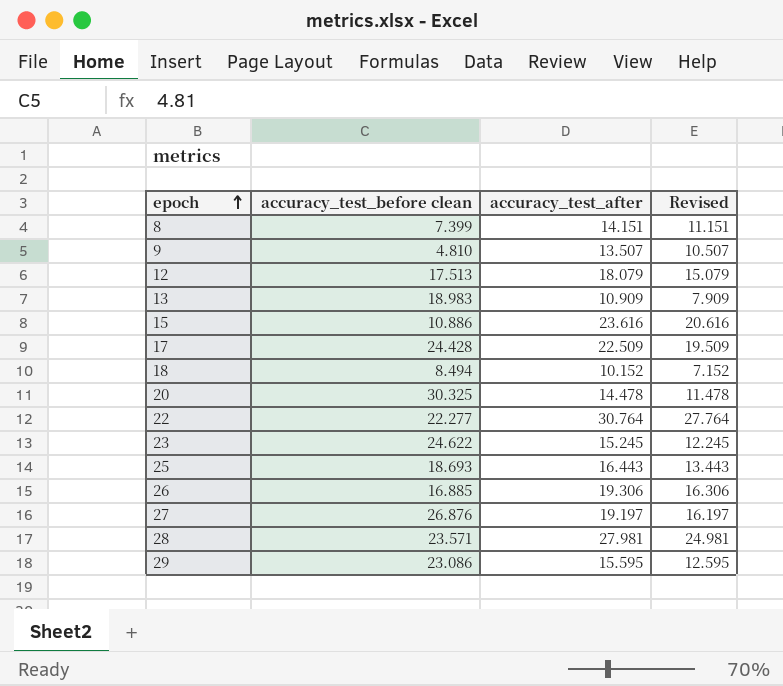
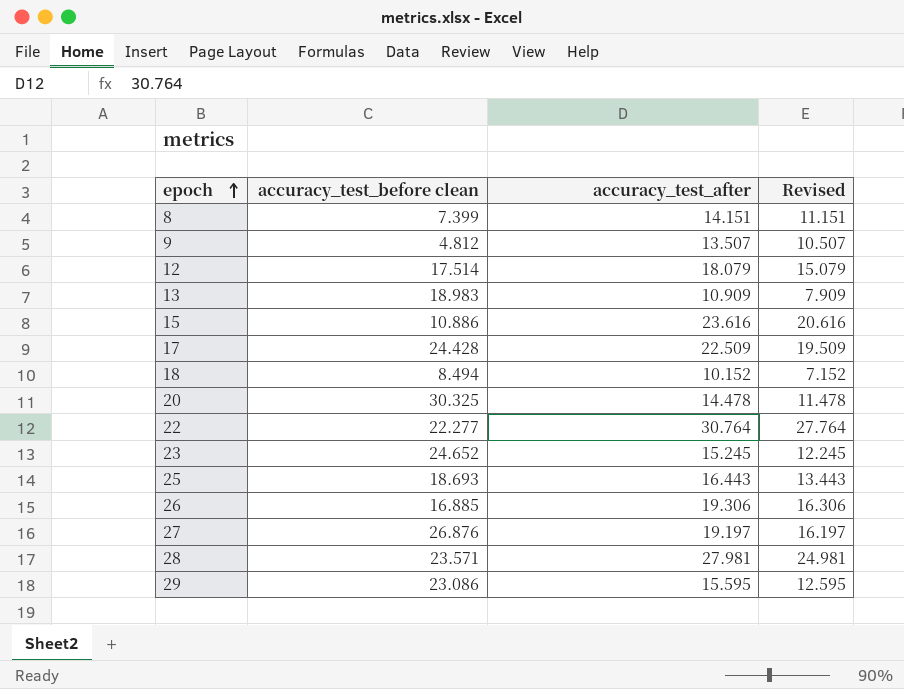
9 | accuracy_test_before clean: 4.810 -> 4.812
12 | accuracy_test_before clean: 17.513 -> 17.514
23 | accuracy_test_before clean: 24.622 -> 24.652

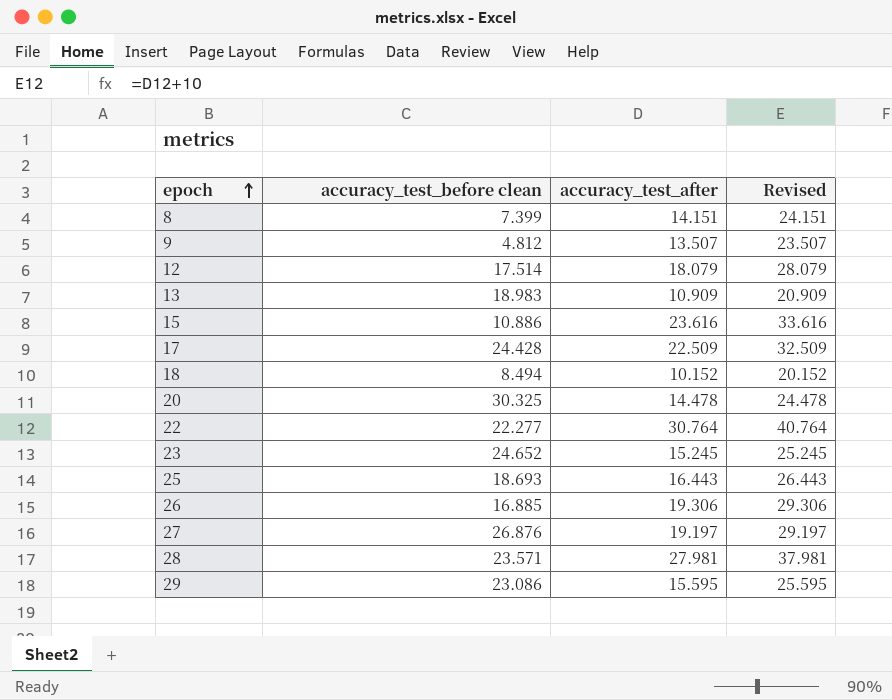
column Revised | formula: [accuracy_test_after] - 3 -> [accuracy_test_after] + 10

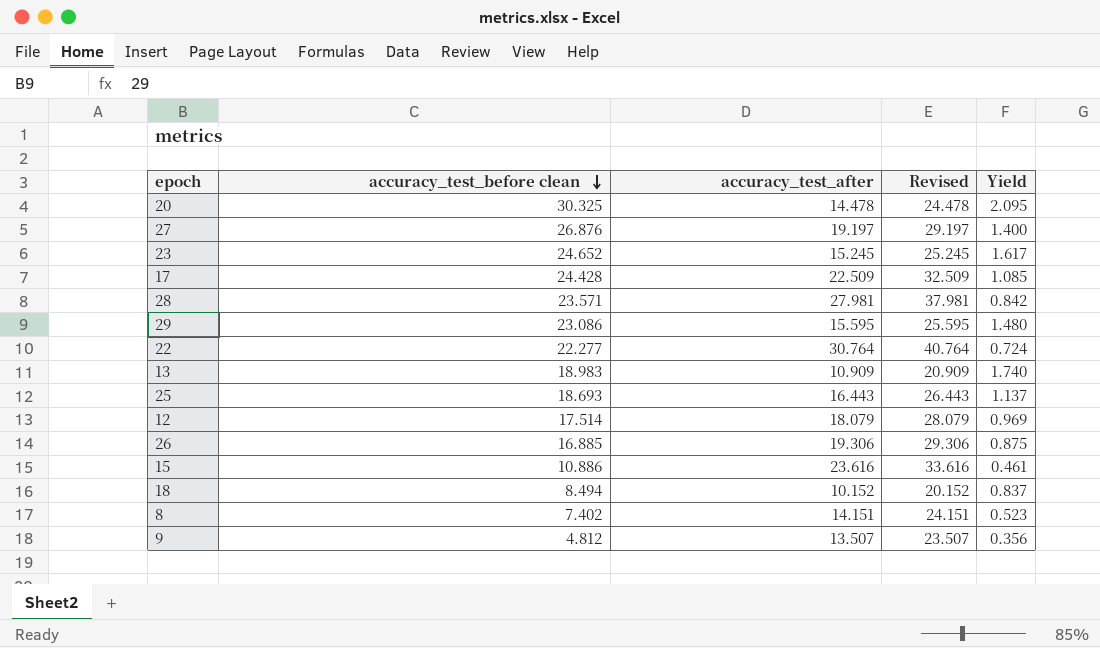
row order: epoch ascending -> accuracy_test_before clean descending
column Yield | formula: none -> [accuracy_test_before clean] / [accuracy_test_after]
8 | accuracy_test_before clean: 7.399 -> 7.402

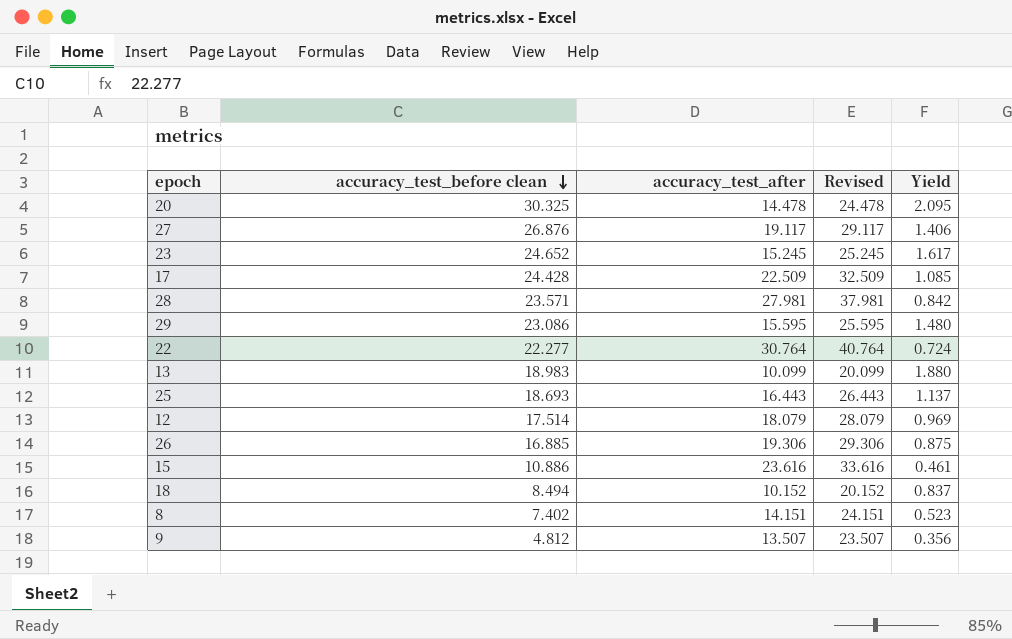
27 | accuracy_test_after: 19.197 -> 19.117
27 | Revised: 29.197 -> 29.117
27 | Yield: 1.400 -> 1.406
13 | accuracy_test_after: 10.909 -> 10.099
13 | Revised: 20.909 -> 20.099
13 | Yield: 1.740 -> 1.880

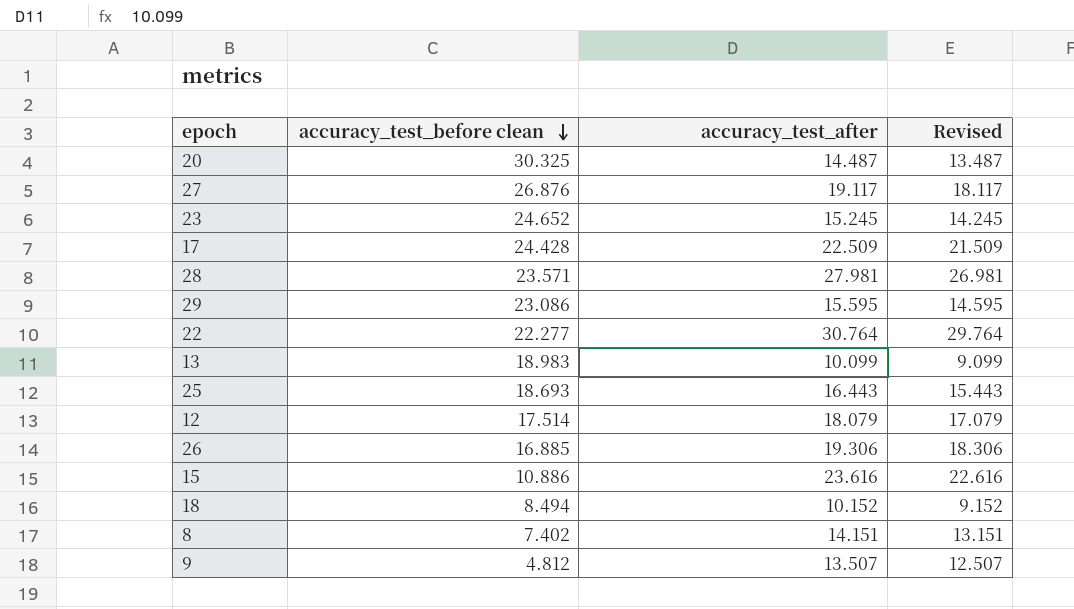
column Yield | formula: [accuracy_test_before clean] / [accuracy_test_after] -> none
column Revised | formula: [accuracy_test_after] + 10 -> [accuracy_test_after] - 1
20 | accuracy_test_after: 14.478 -> 14.487

